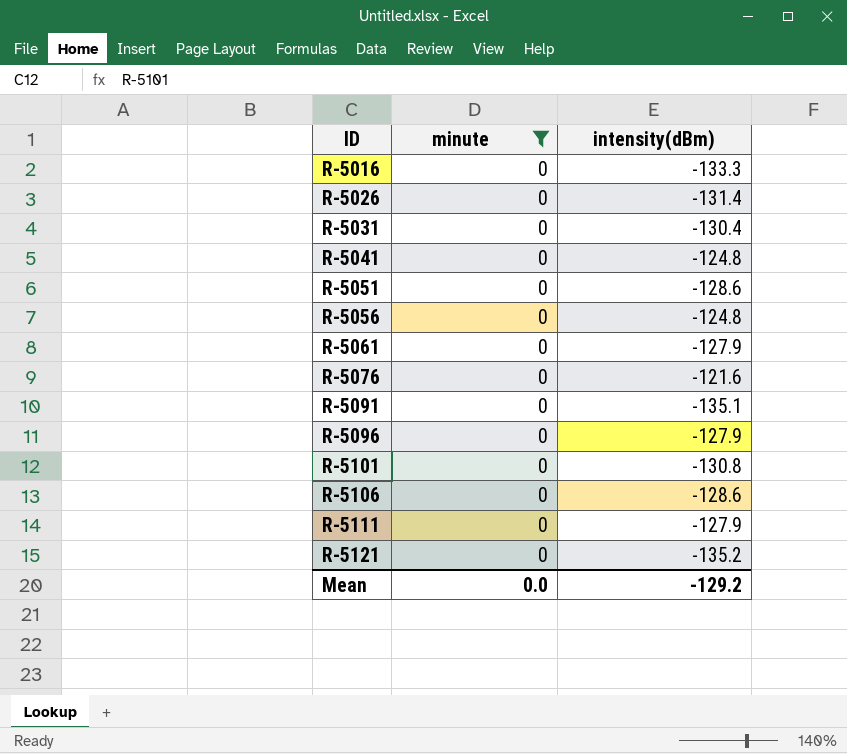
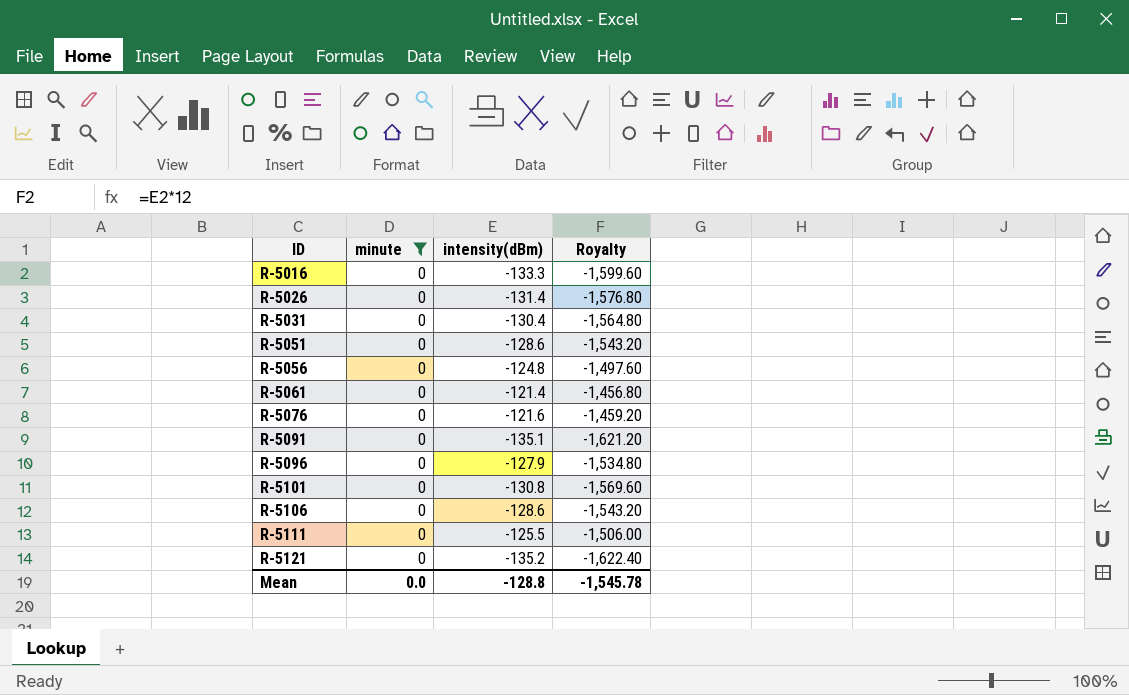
column Royalty | formula: none -> [intensity(dBm)] * 12
row R-5041: 0 | -124.8 -> none
R-5061 | intensity(dBm): -127.9 -> -121.4
R-5111 | intensity(dBm): -127.9 -> -125.5
Mean | intensity(dBm): -129.2 -> -128.8

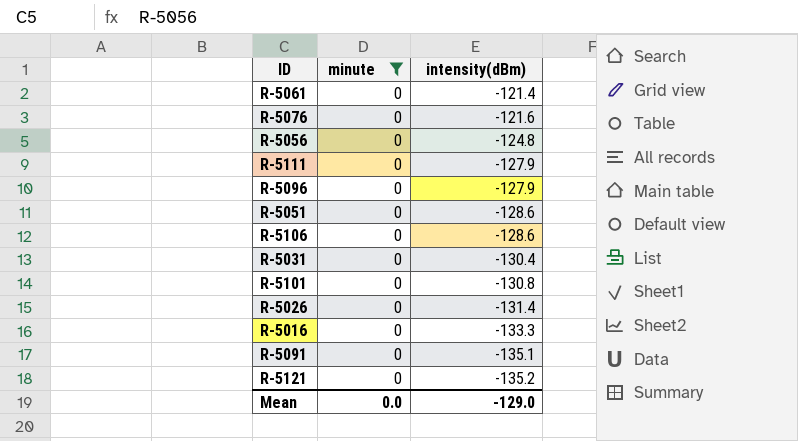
row order: ID ascending -> intensity(dBm) descending
column Royalty | formula: [intensity(dBm)] * 12 -> none
R-5111 | intensity(dBm): -125.5 -> -127.9
Mean | intensity(dBm): -128.8 -> -129.0

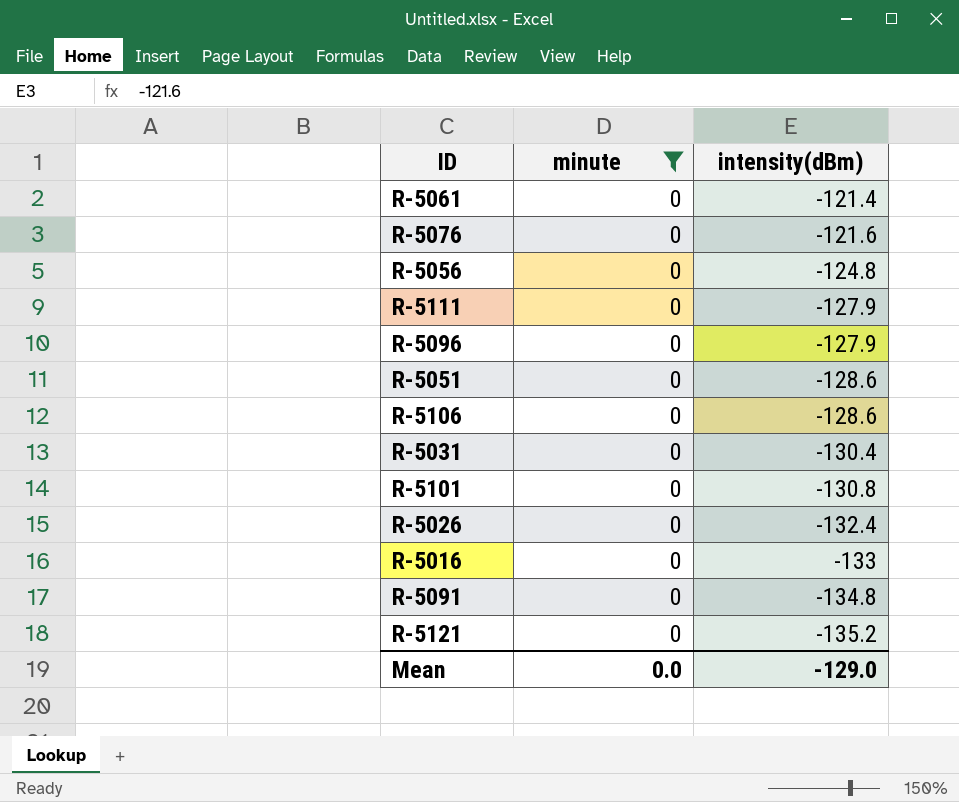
R-5026 | intensity(dBm): -131.4 -> -132.4
R-5016 | intensity(dBm): -133.3 -> -133
R-5091 | intensity(dBm): -135.1 -> -134.8

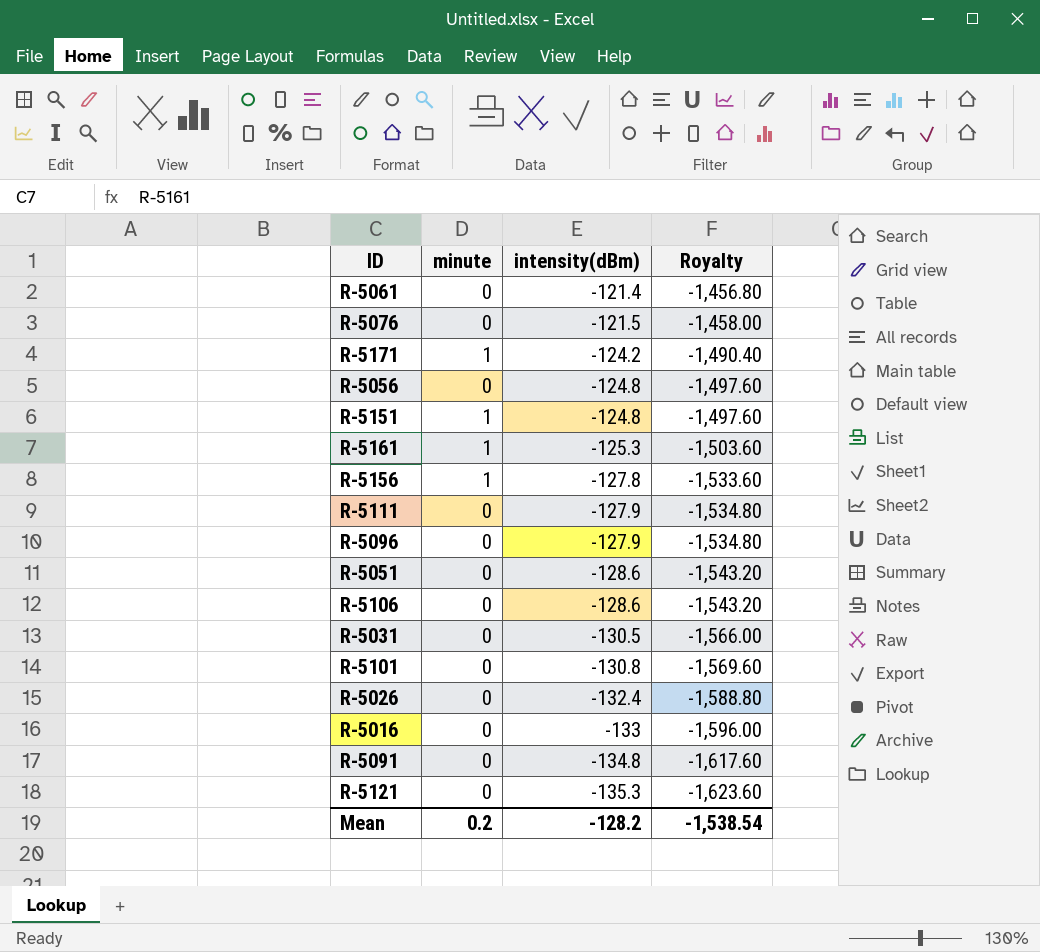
filter: minute = 0 -> none
column Royalty | formula: none -> [intensity(dBm)] * 12
R-5076 | intensity(dBm): -121.6 -> -121.5
R-5031 | intensity(dBm): -130.4 -> -130.5
R-5121 | intensity(dBm): -135.2 -> -135.3
Mean | minute: 0.0 -> 0.2
Mean | intensity(dBm): -129.0 -> -128.2

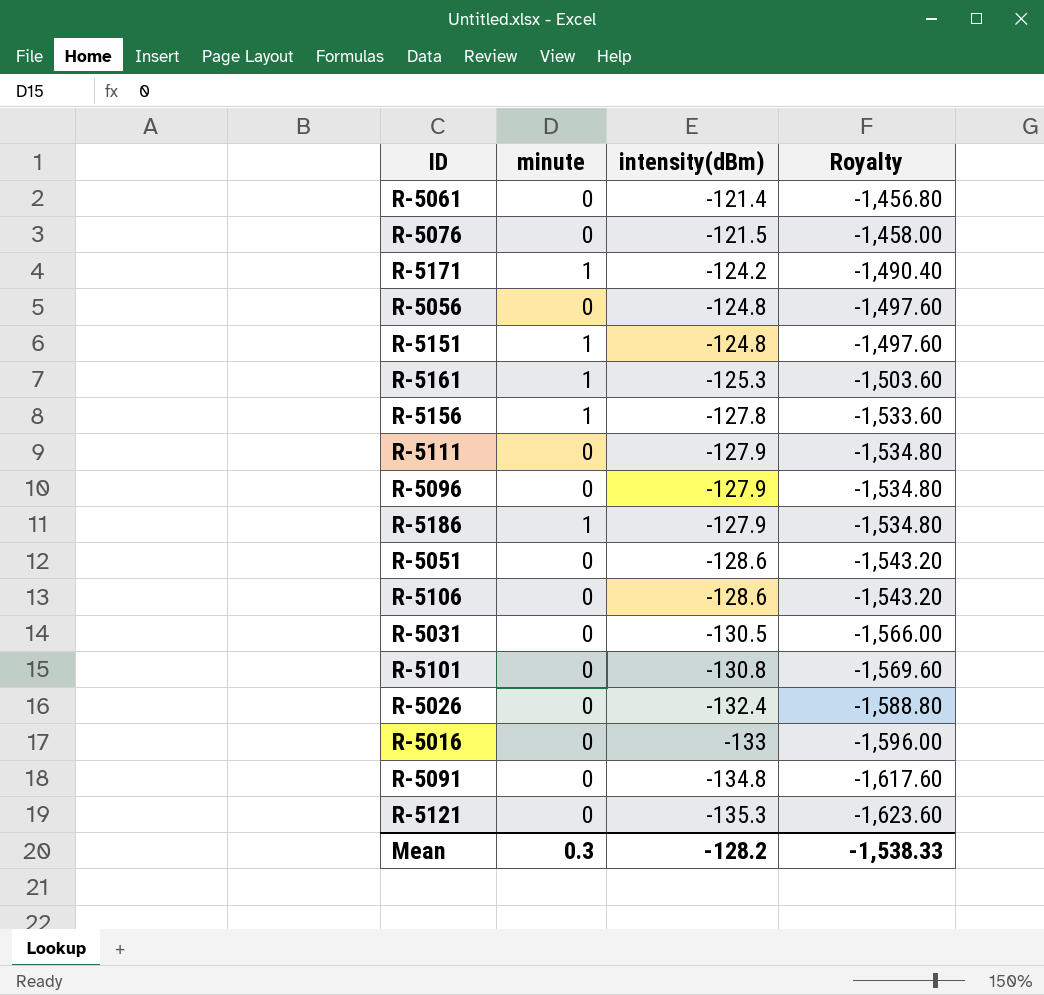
row R-5186: none -> 1 | -127.9 | -1,534.80
Mean | minute: 0.2 -> 0.3
Mean | Royalty: -1,538.54 -> -1,538.33

